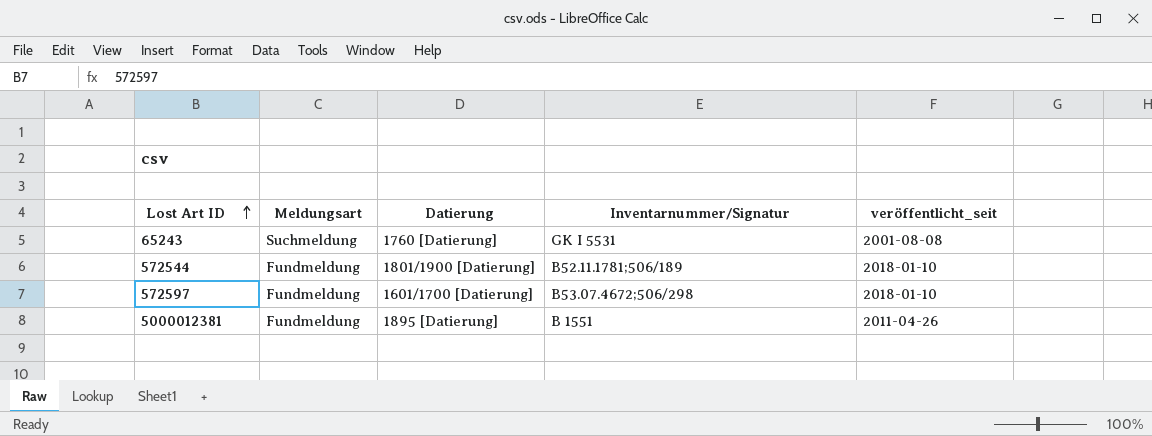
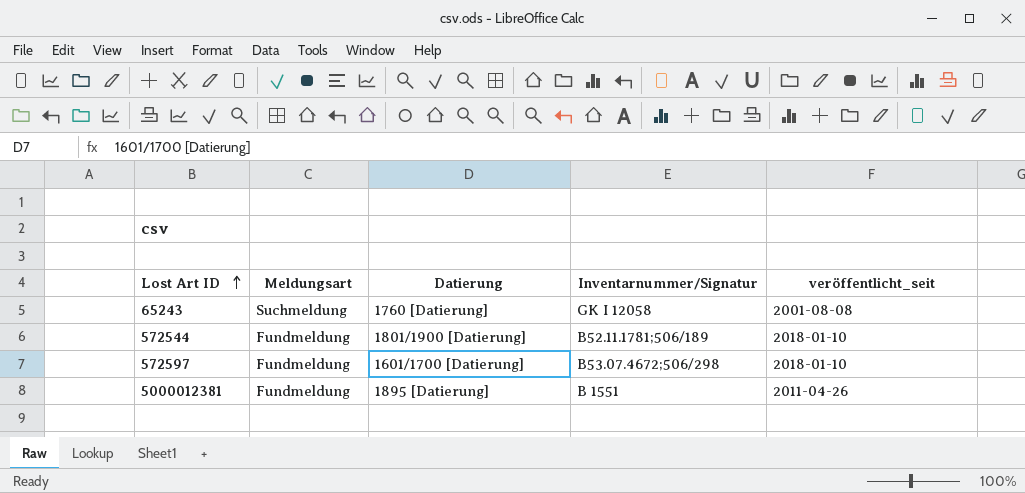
65243 | Inventarnummer/Signatur: GK I 5531 -> GK I 12058

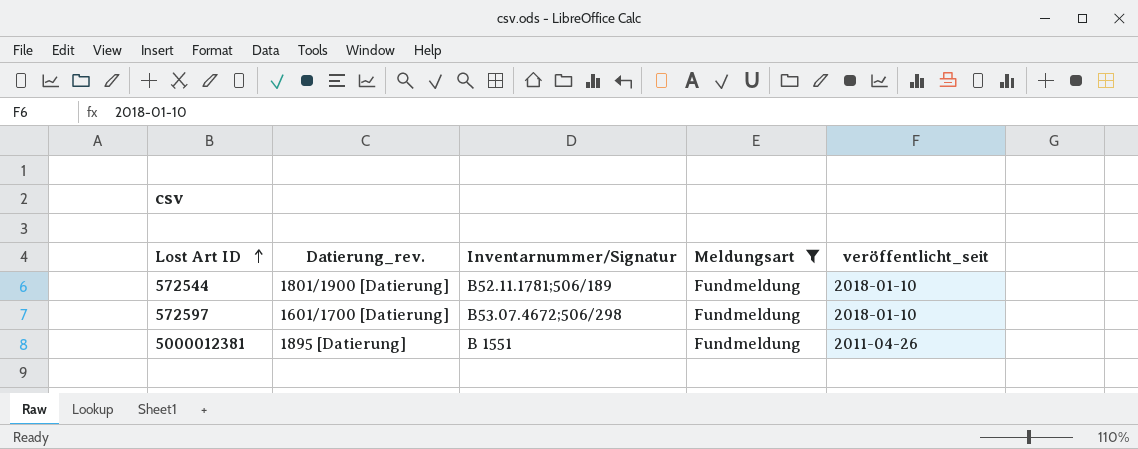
filter: none -> Meldungsart = Fundmeldung
column name: Datierung -> Datierung_rev.
column Meldungsart | position: 2 -> 4

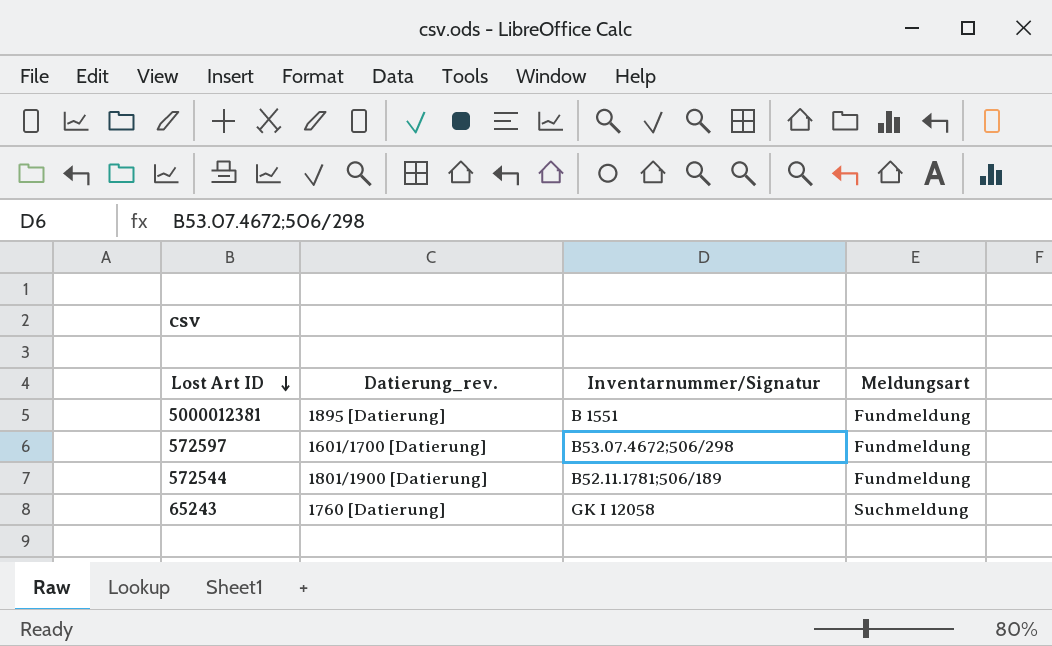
filter: Meldungsart = Fundmeldung -> none
row order: Lost Art ID ascending -> Lost Art ID descending
column veröffentlicht_seit | position: 5 -> none

